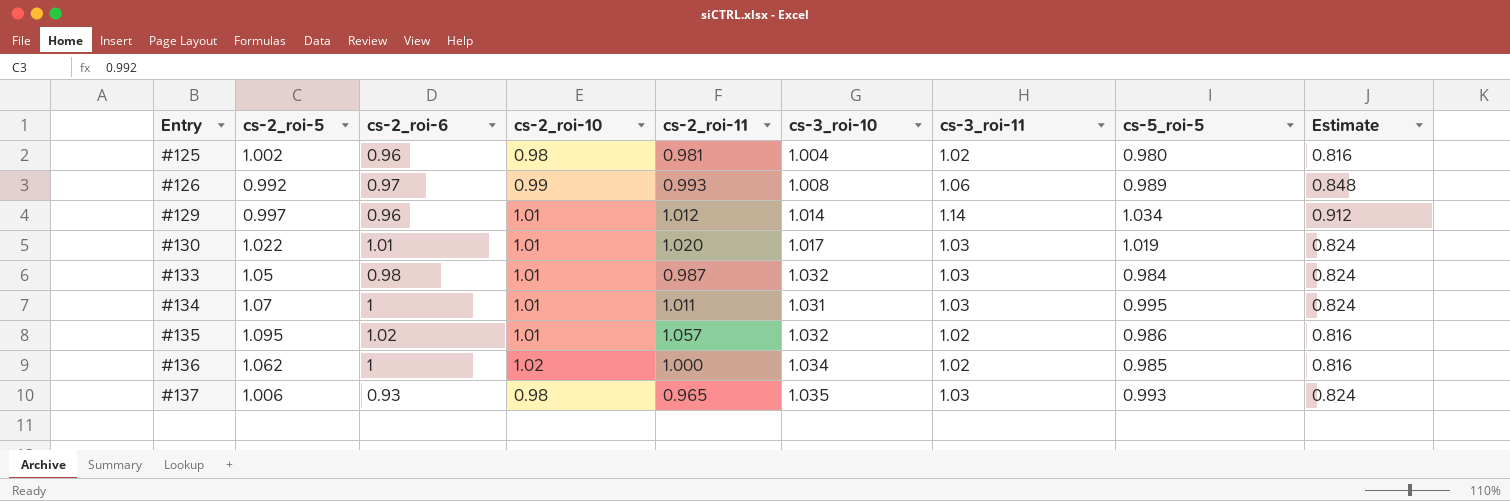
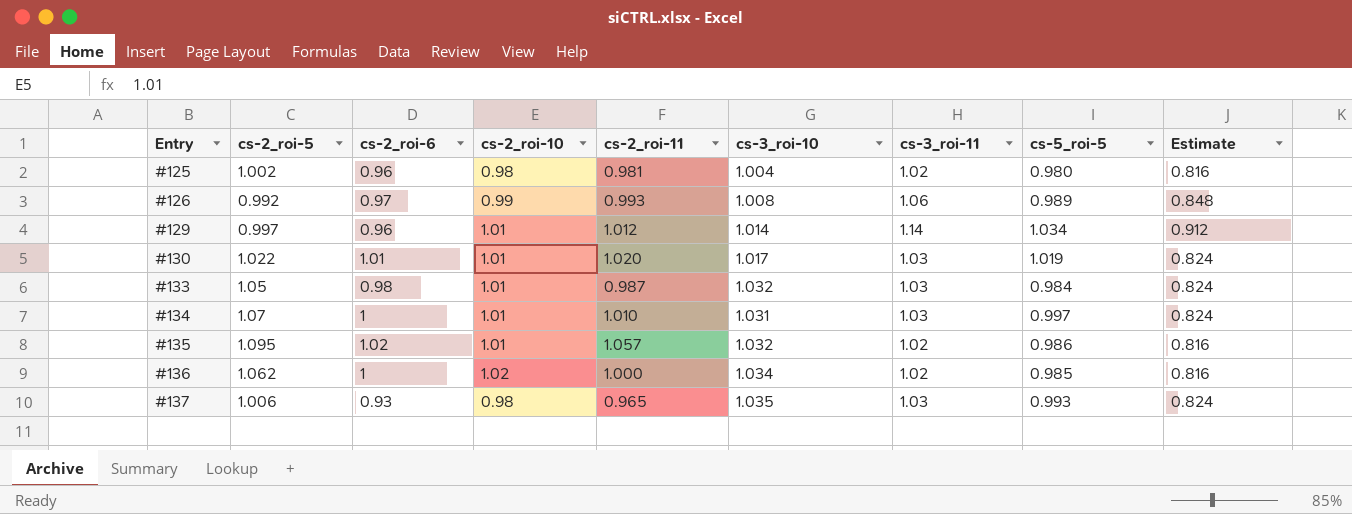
#134 | cs-2_roi-11: 1.011 -> 1.010
#134 | cs-5_roi-5: 0.995 -> 0.997

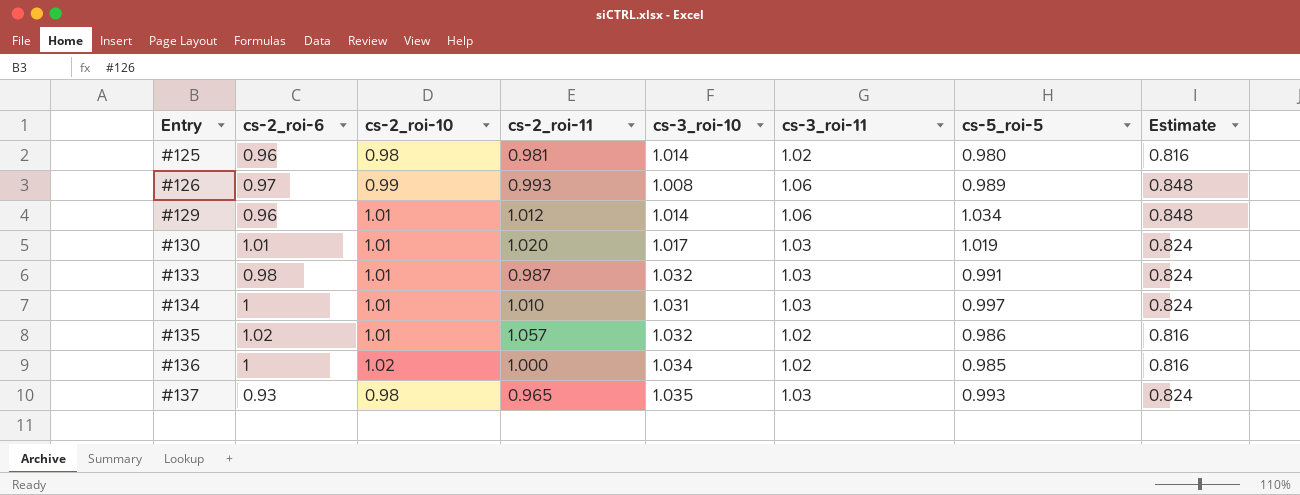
column cs-2_roi-5 | position: 2 -> none
#125 | cs-3_roi-10: 1.004 -> 1.014
#129 | cs-3_roi-11: 1.14 -> 1.06
#129 | Estimate: 0.912 -> 0.848
#133 | cs-5_roi-5: 0.984 -> 0.991

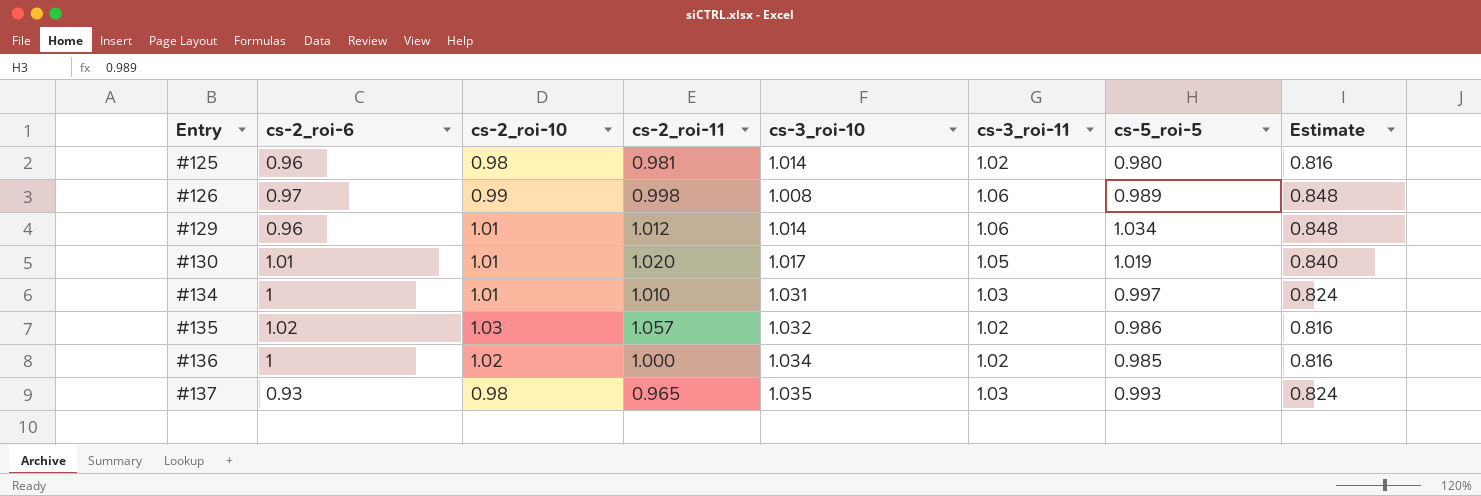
row #133: 0.98 | 1.01 | 0.987 | 1.032 | 1.03 | 0.991 | 0.824 -> none
#126 | cs-2_roi-11: 0.993 -> 0.998
#130 | cs-3_roi-11: 1.03 -> 1.05
#130 | Estimate: 0.824 -> 0.840
#135 | cs-2_roi-10: 1.01 -> 1.03

